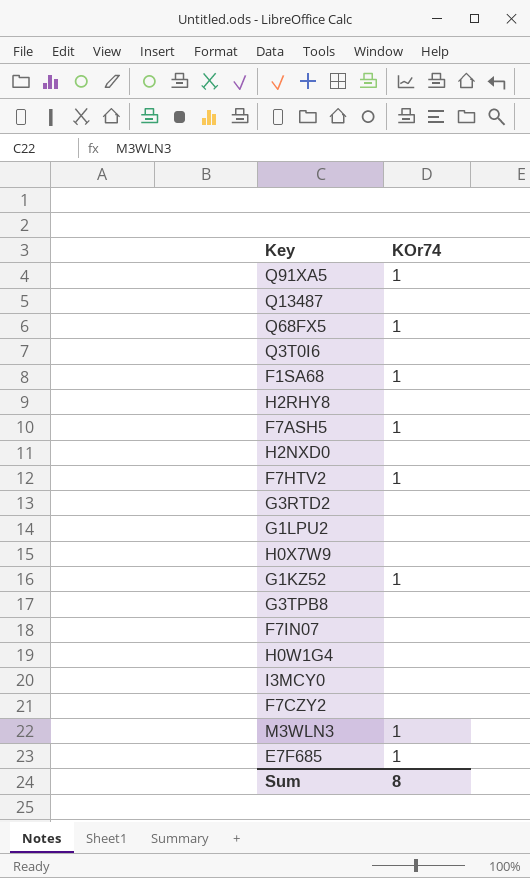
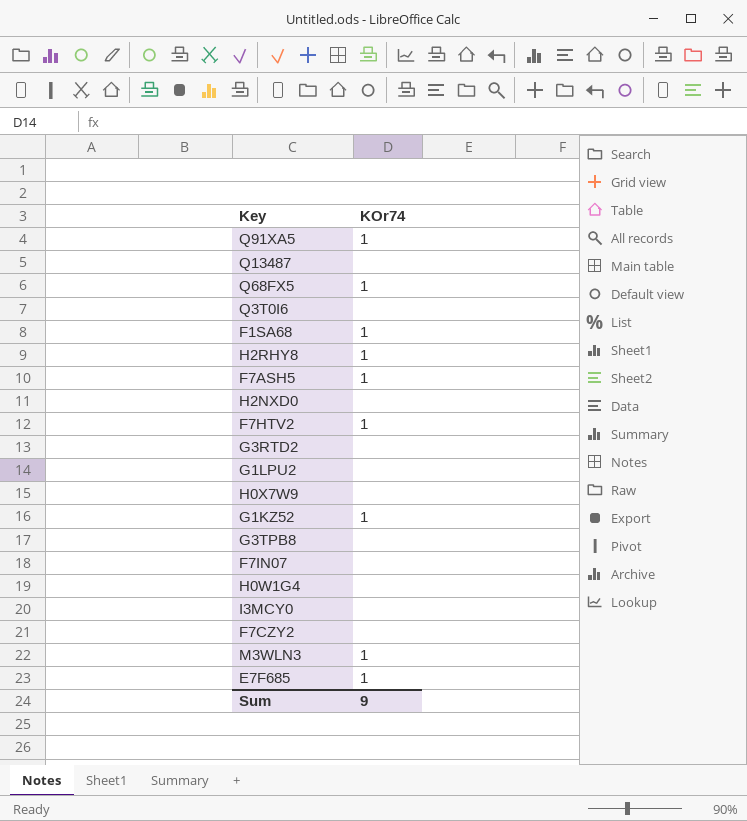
H2RHY8 | KOr74: none -> 1
Sum | KOr74: 8 -> 9

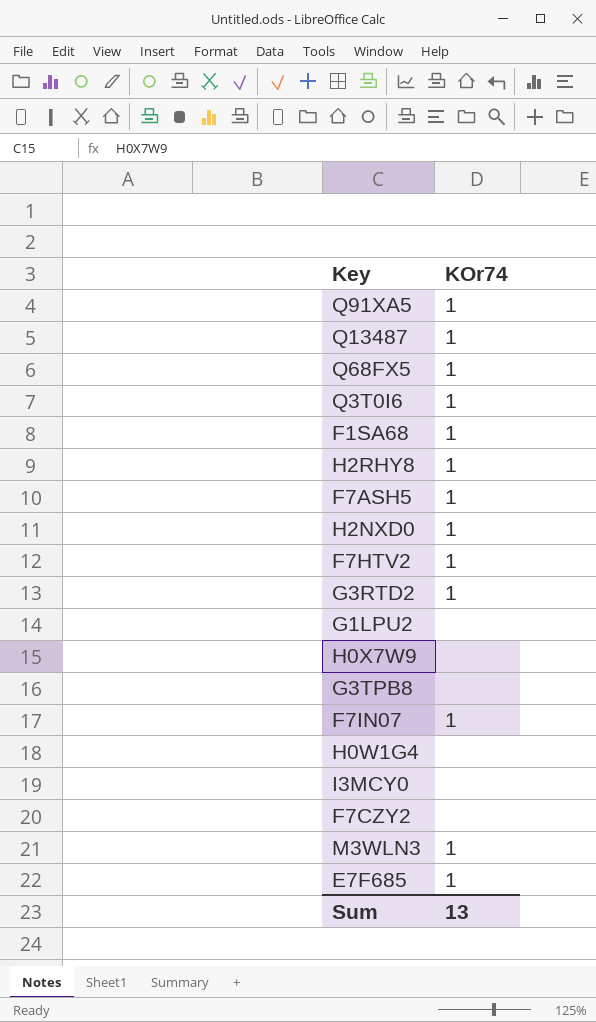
row G1KZ52: 1 -> none
Q13487 | KOr74: none -> 1
Q3T0I6 | KOr74: none -> 1
H2NXD0 | KOr74: none -> 1
G3RTD2 | KOr74: none -> 1
F7IN07 | KOr74: none -> 1
Sum | KOr74: 9 -> 13

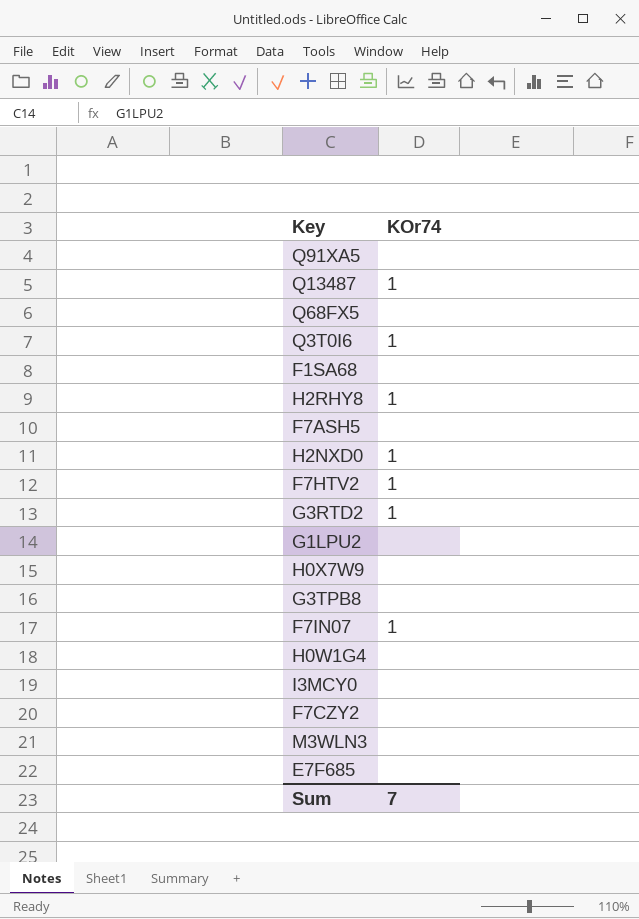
Q91XA5 | KOr74: 1 -> none
Q68FX5 | KOr74: 1 -> none
F1SA68 | KOr74: 1 -> none
F7ASH5 | KOr74: 1 -> none
M3WLN3 | KOr74: 1 -> none
E7F685 | KOr74: 1 -> none
Sum | KOr74: 13 -> 7

